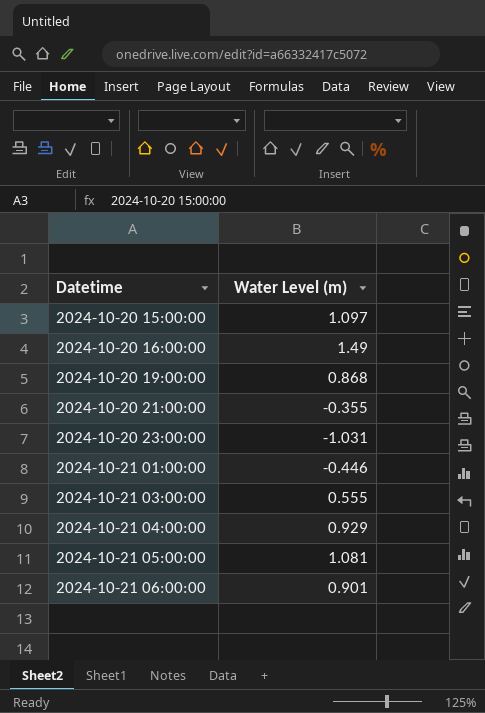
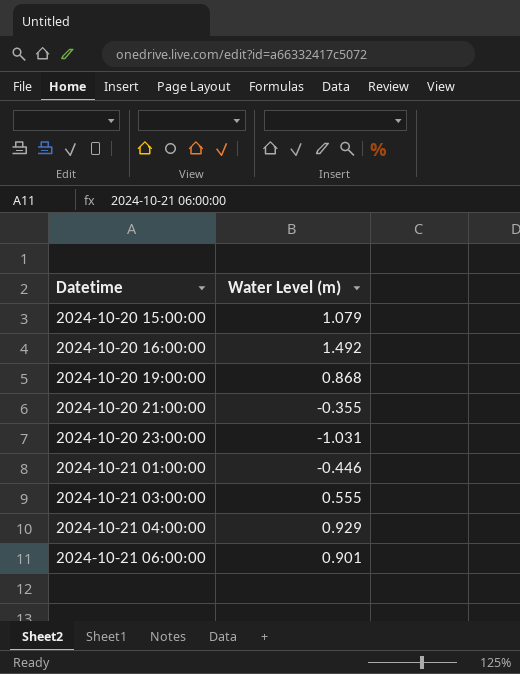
row 2024-10-21 05:00:00: 1.081 -> none
2024-10-20 15:00:00 | Water Level (m): 1.097 -> 1.079
2024-10-20 16:00:00 | Water Level (m): 1.49 -> 1.492

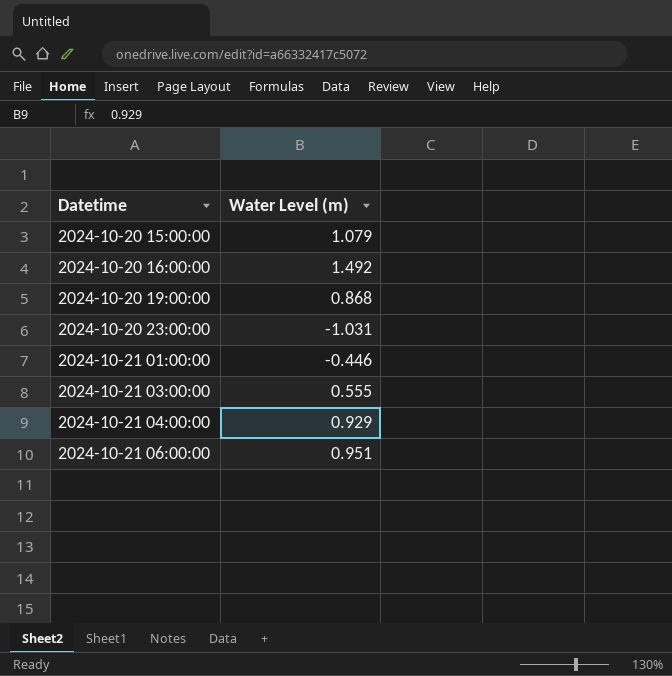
row 2024-10-20 21:00:00: -0.355 -> none
2024-10-21 06:00:00 | Water Level (m): 0.901 -> 0.951

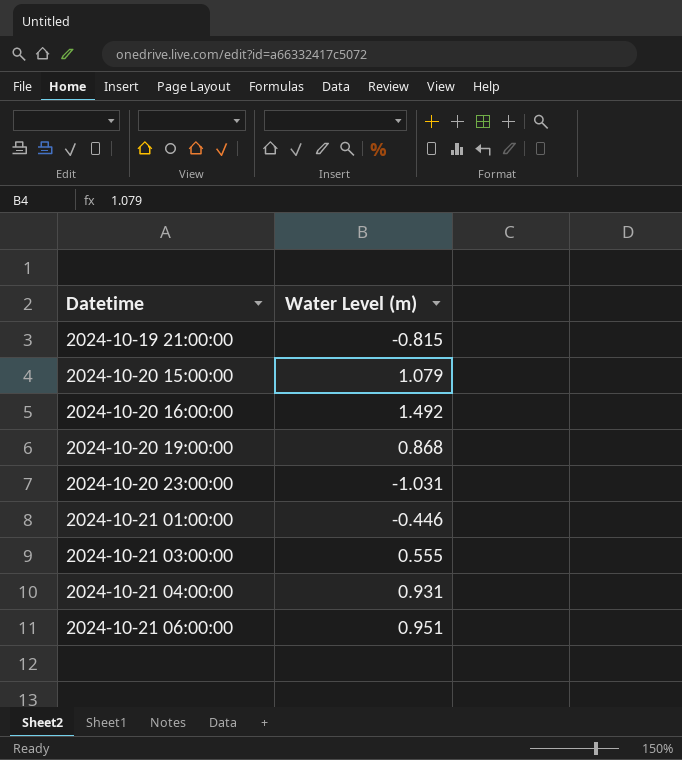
row 2024-10-19 21:00:00: none -> -0.815
2024-10-21 04:00:00 | Water Level (m): 0.929 -> 0.931

